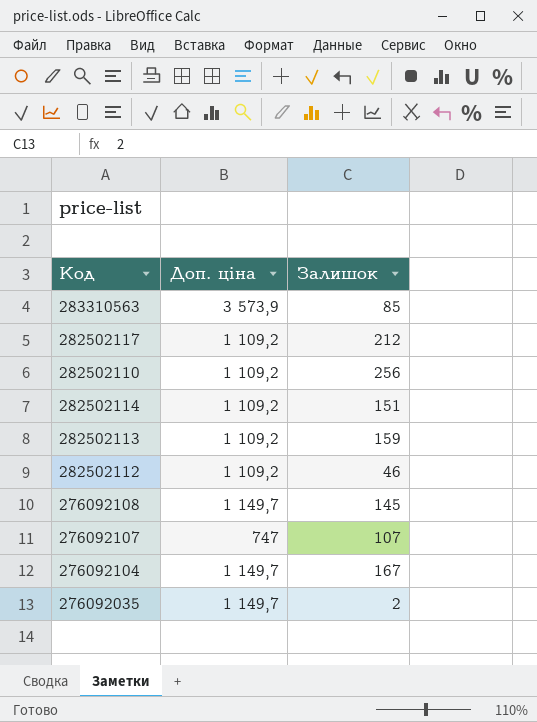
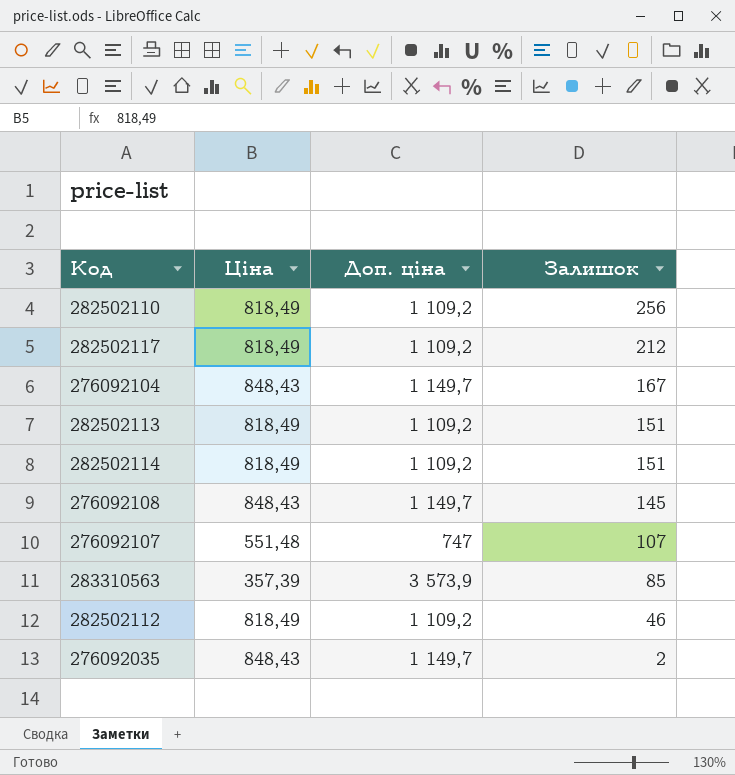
row order: none -> Залишок descending
column Ціна | position: none -> 2
282502113 | Залишок: 159 -> 151

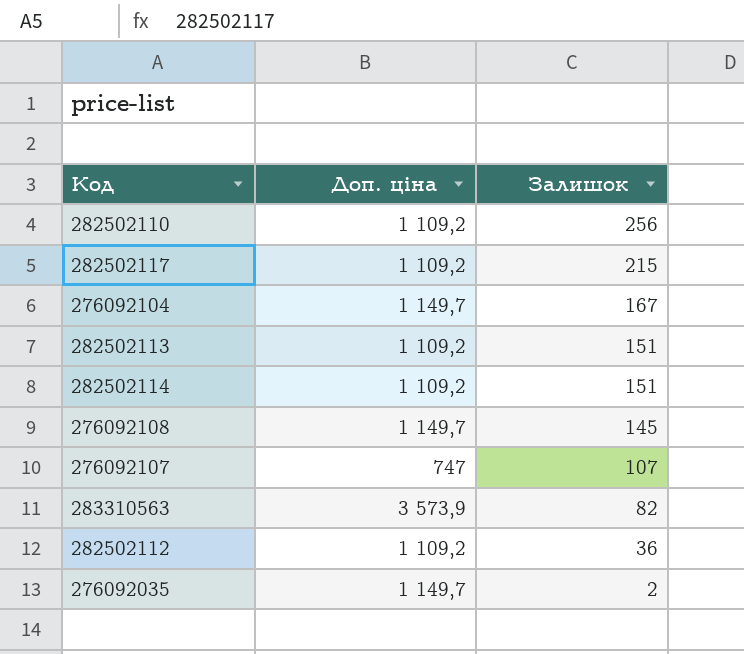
column Ціна | position: 2 -> none
282502117 | Залишок: 212 -> 215
283310563 | Залишок: 85 -> 82
282502112 | Залишок: 46 -> 36

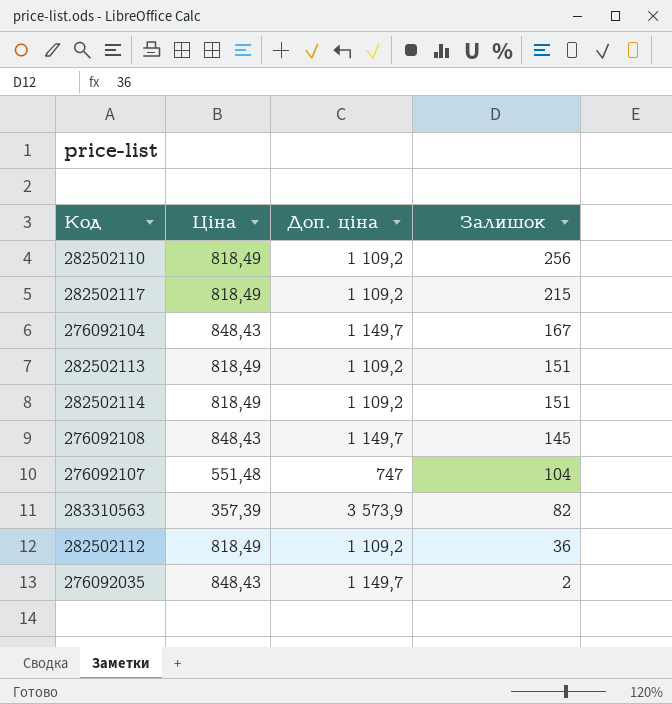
column Ціна | position: none -> 2
276092107 | Залишок: 107 -> 104

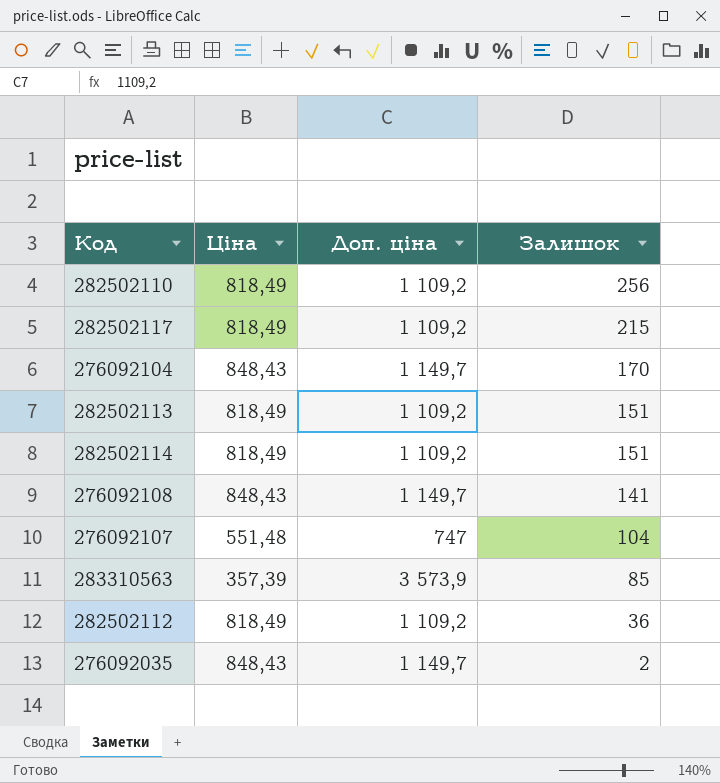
276092104 | Залишок: 167 -> 170
276092108 | Залишок: 145 -> 141
283310563 | Залишок: 82 -> 85

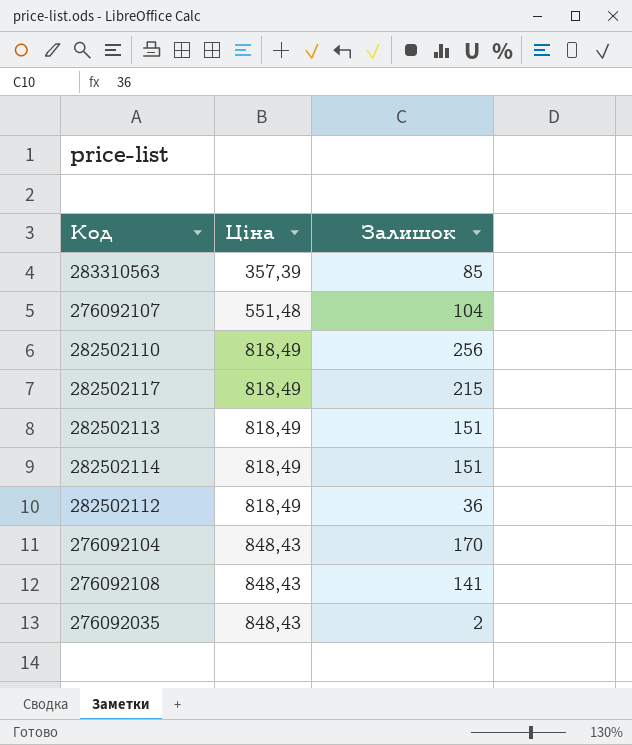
row order: Залишок descending -> Ціна ascending
column Доп. ціна | position: 3 -> none

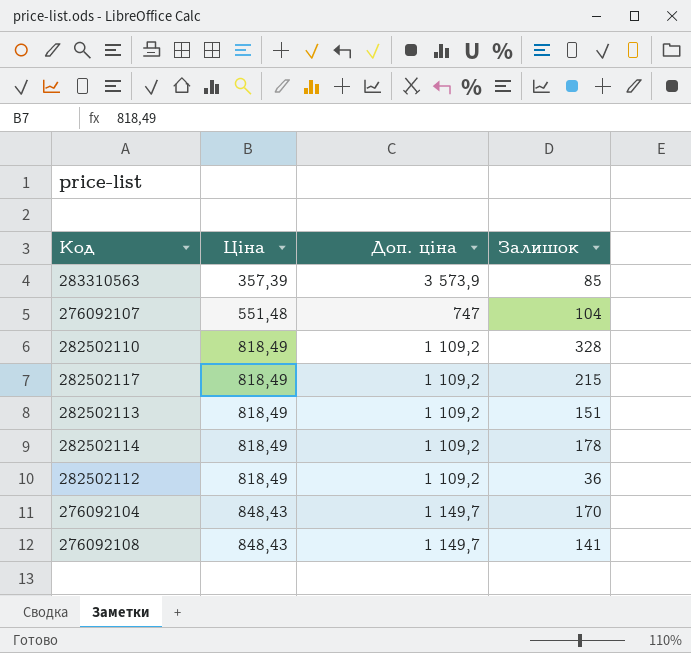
column Доп. ціна | position: none -> 3
row 276092035: 848,43 | 2 -> none
282502110 | Залишок: 256 -> 328
282502114 | Залишок: 151 -> 178

